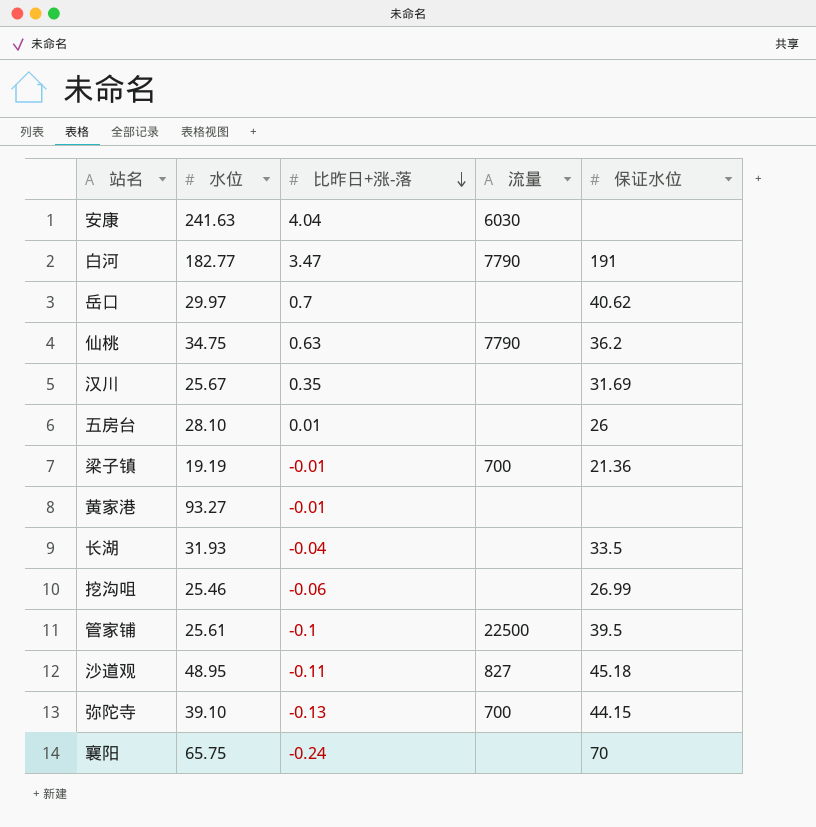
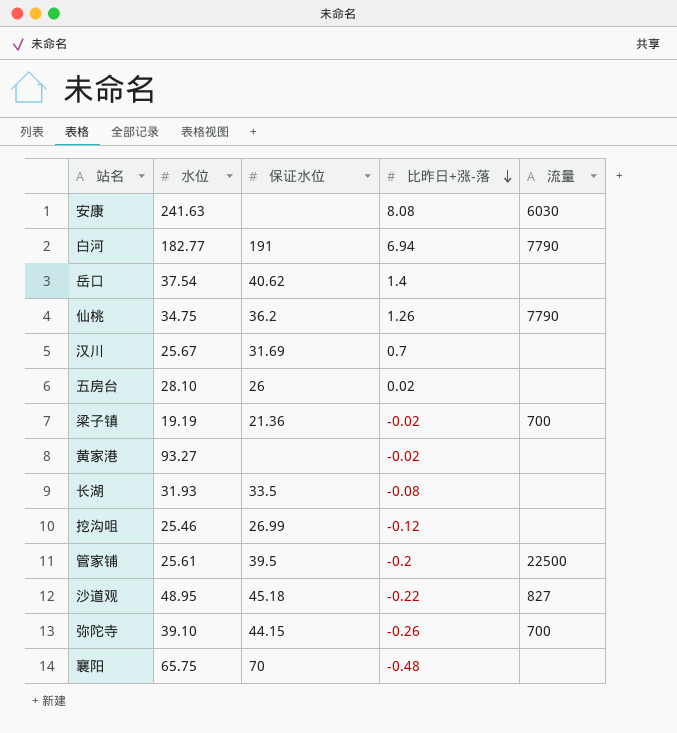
column 保证水位 | position: 5 -> 3
安康 | 比昨日+涨-落: 4.04 -> 8.08
白河 | 比昨日+涨-落: 3.47 -> 6.94
岳口 | 水位: 29.97 -> 37.54
岳口 | 比昨日+涨-落: 0.7 -> 1.4
仙桃 | 比昨日+涨-落: 0.63 -> 1.26
汉川 | 比昨日+涨-落: 0.35 -> 0.7
五房台 | 比昨日+涨-落: 0.01 -> 0.02
梁子镇 | 比昨日+涨-落: -0.01 -> -0.02
黄家港 | 比昨日+涨-落: -0.01 -> -0.02
长湖 | 比昨日+涨-落: -0.04 -> -0.08
挖沟咀 | 比昨日+涨-落: -0.06 -> -0.12
管家铺 | 比昨日+涨-落: -0.1 -> -0.2
沙道观 | 比昨日+涨-落: -0.11 -> -0.22
弥陀寺 | 比昨日+涨-落: -0.13 -> -0.26
襄阳 | 比昨日+涨-落: -0.24 -> -0.48

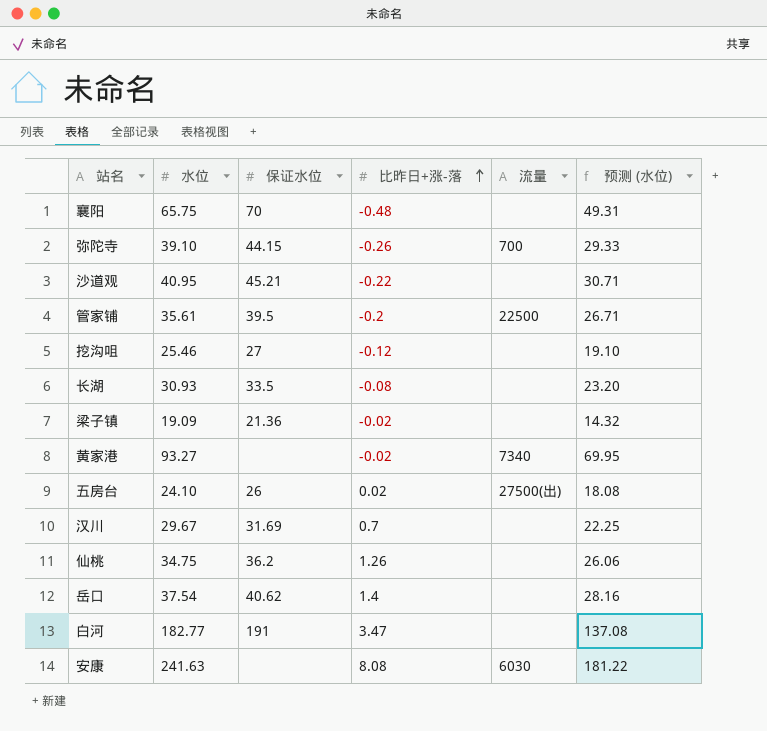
row order: 比昨日+涨-落 descending -> 比昨日+涨-落 ascending
column 预测 (水位) | formula: none -> [水位] * 0.75
沙道观 | 水位: 48.95 -> 40.95
沙道观 | 保证水位: 45.18 -> 45.21
沙道观 | 流量: 827 -> none
管家铺 | 水位: 25.61 -> 35.61
挖沟咀 | 保证水位: 26.99 -> 27
长湖 | 水位: 31.93 -> 30.93
梁子镇 | 水位: 19.19 -> 19.09
梁子镇 | 流量: 700 -> none
黄家港 | 流量: none -> 7340
五房台 | 水位: 28.10 -> 24.10
五房台 | 流量: none -> 27500(出)
汉川 | 水位: 25.67 -> 29.67
仙桃 | 流量: 7790 -> none
白河 | 比昨日+涨-落: 6.94 -> 3.47
白河 | 流量: 7790 -> none

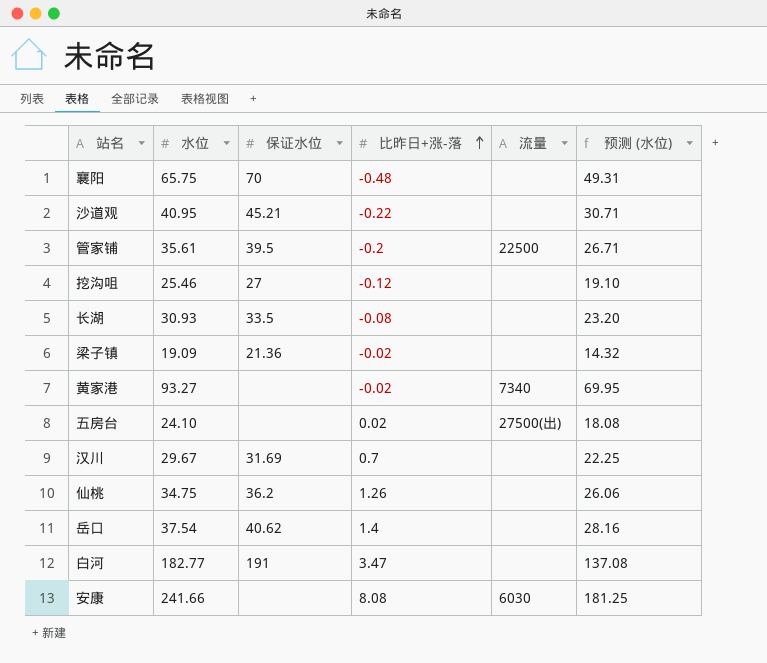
row 弥陀寺: 39.10 | 44.15 | -0.26 | 700 | 29.33 -> none
五房台 | 保证水位: 26 -> none
安康 | 水位: 241.63 -> 241.66
安康 | 预测 (水位): 181.22 -> 181.25

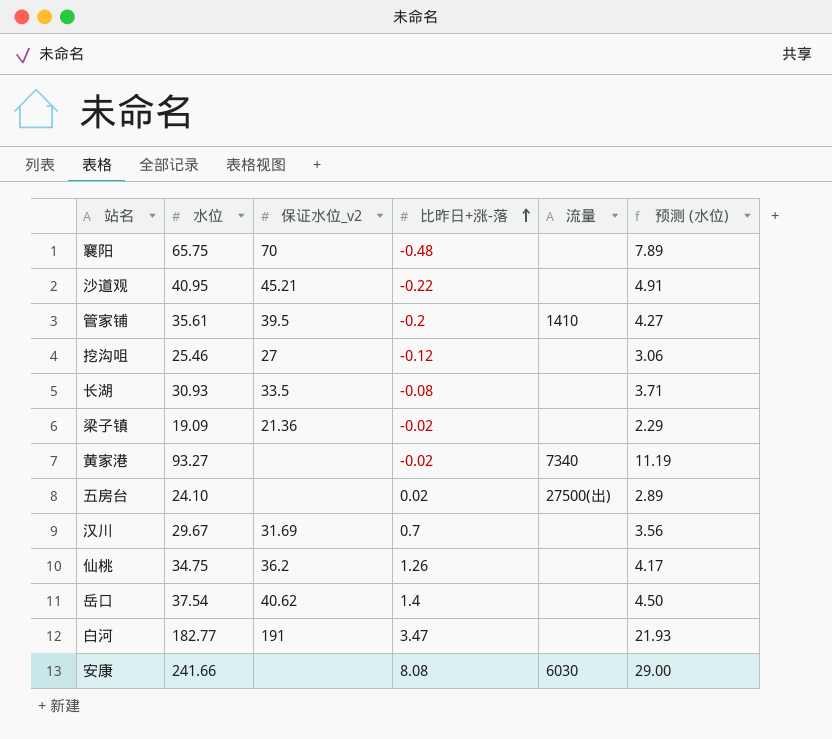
column name: 保证水位 -> 保证水位_v2
column 预测 (水位) | formula: [水位] * 0.75 -> [水位] * 0.12
管家铺 | 流量: 22500 -> 1410

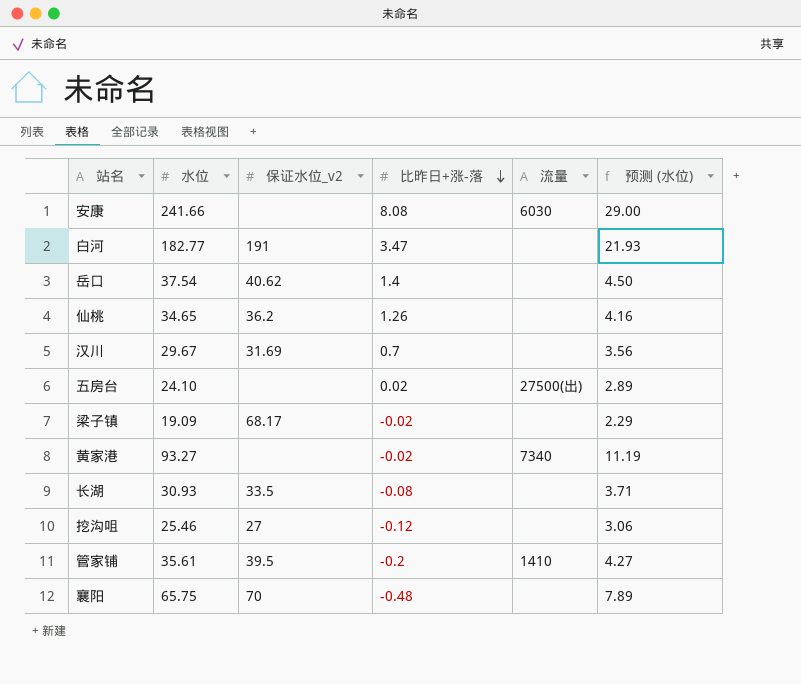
row order: 比昨日+涨-落 ascending -> 比昨日+涨-落 descending
row 沙道观: 40.95 | 45.21 | -0.22 | none | 4.91 -> none
仙桃 | 水位: 34.75 -> 34.65
仙桃 | 预测 (水位): 4.17 -> 4.16
梁子镇 | 保证水位_v2: 21.36 -> 68.17

